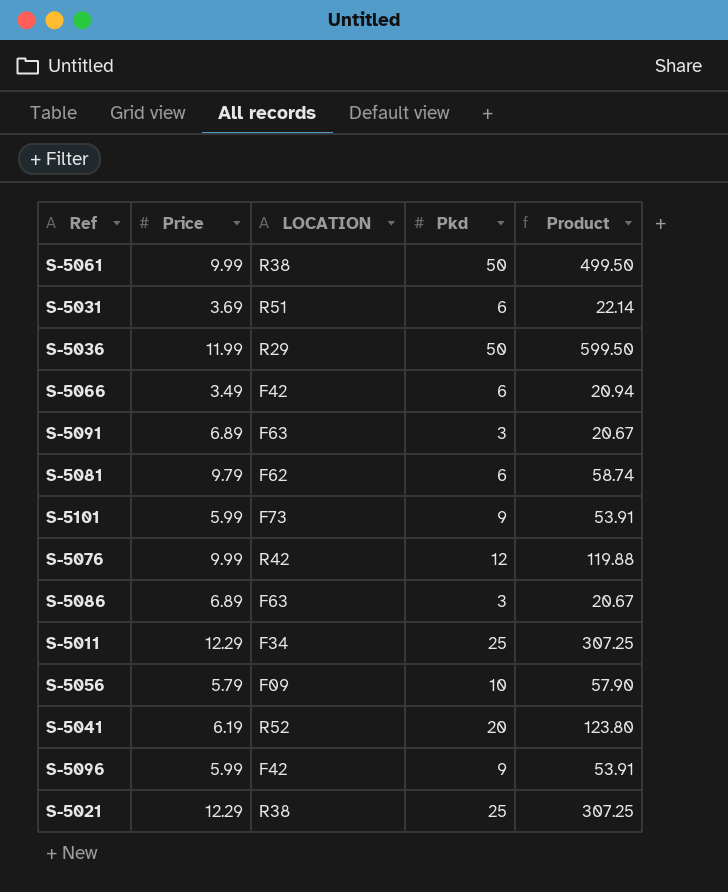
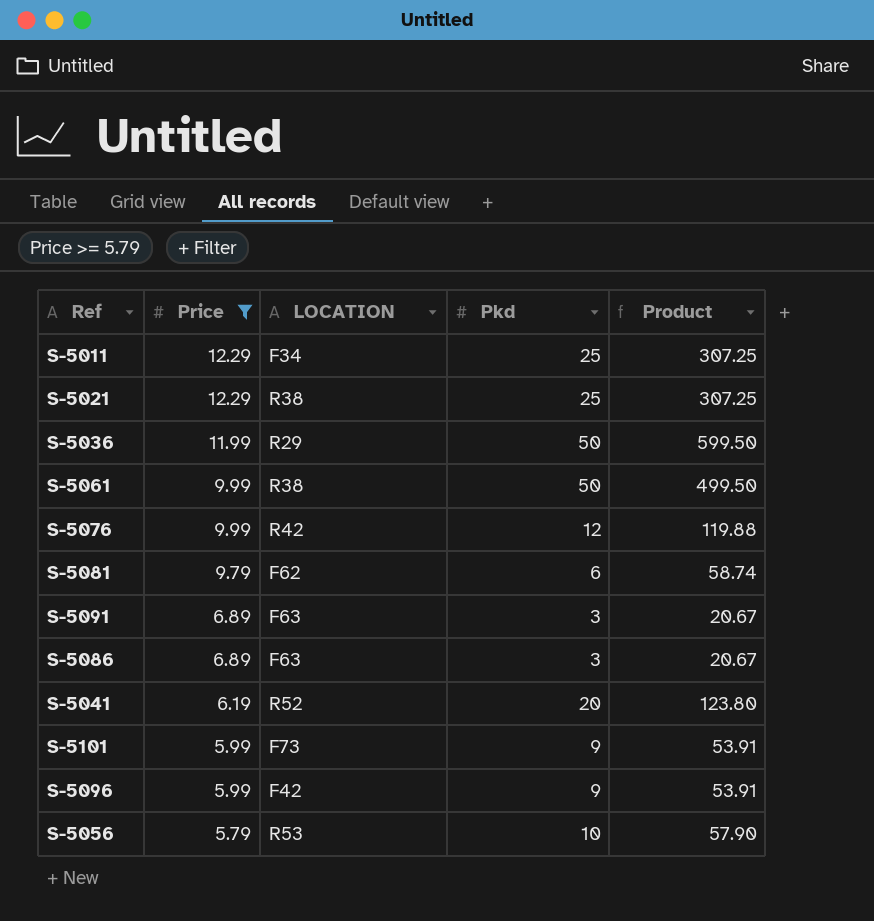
filter: none -> Price >= 5.79
row order: none -> Price descending
S-5056 | LOCATION: F09 -> R53

